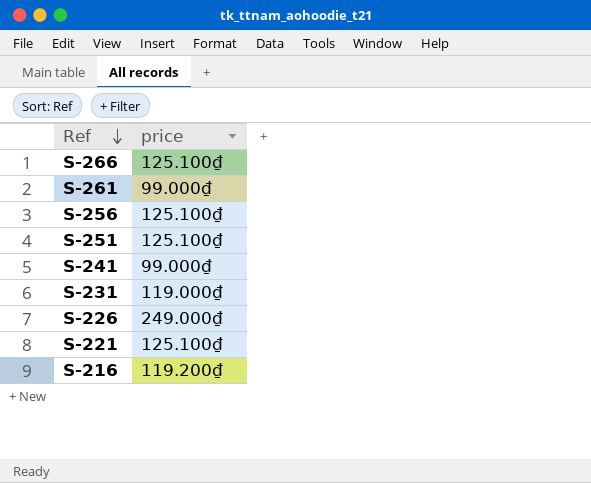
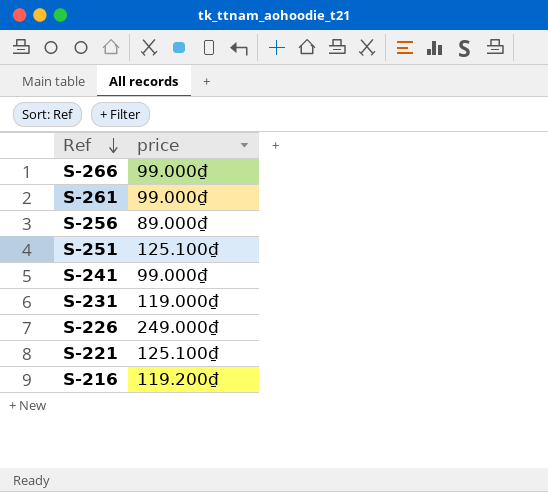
S-266 | price: 125.100₫ -> 99.000₫
S-256 | price: 125.100₫ -> 89.000₫

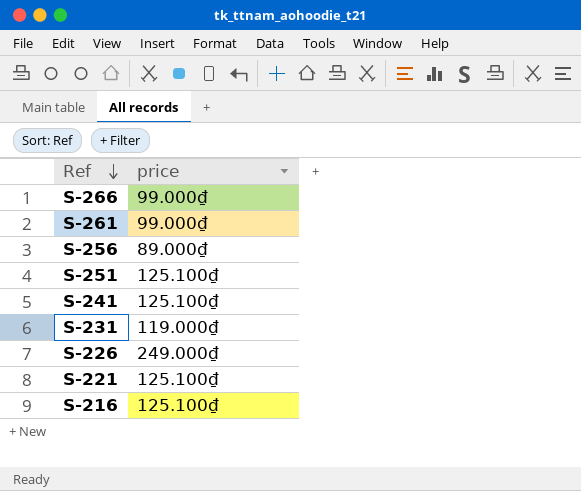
S-241 | price: 99.000₫ -> 125.100₫
S-216 | price: 119.200₫ -> 125.100₫

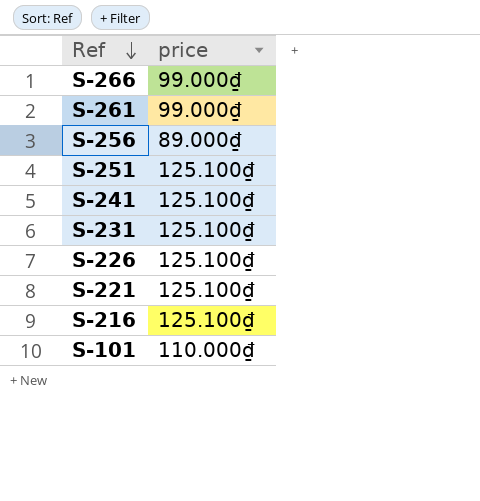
S-231 | price: 119.000₫ -> 125.100₫
S-226 | price: 249.000₫ -> 125.100₫
row S-101: none -> 110.000₫

